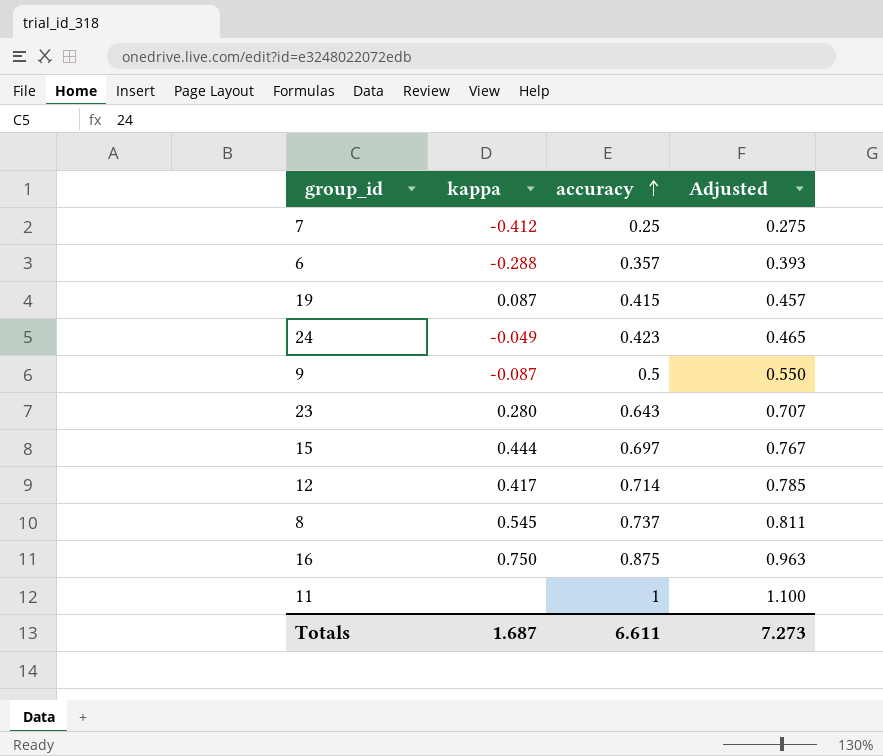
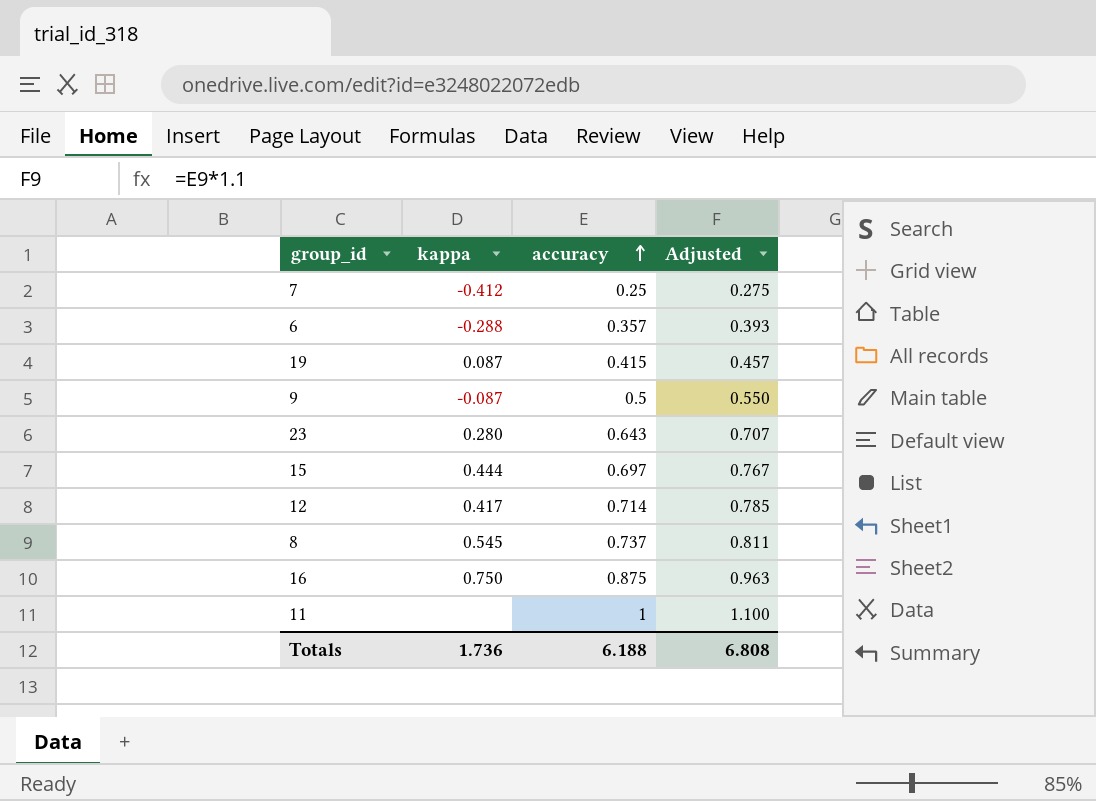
row 24: -0.049 | 0.423 | 0.465 -> none
Totals | kappa: 1.687 -> 1.736
Totals | accuracy: 6.611 -> 6.188
Totals | Adjusted: 7.273 -> 6.808

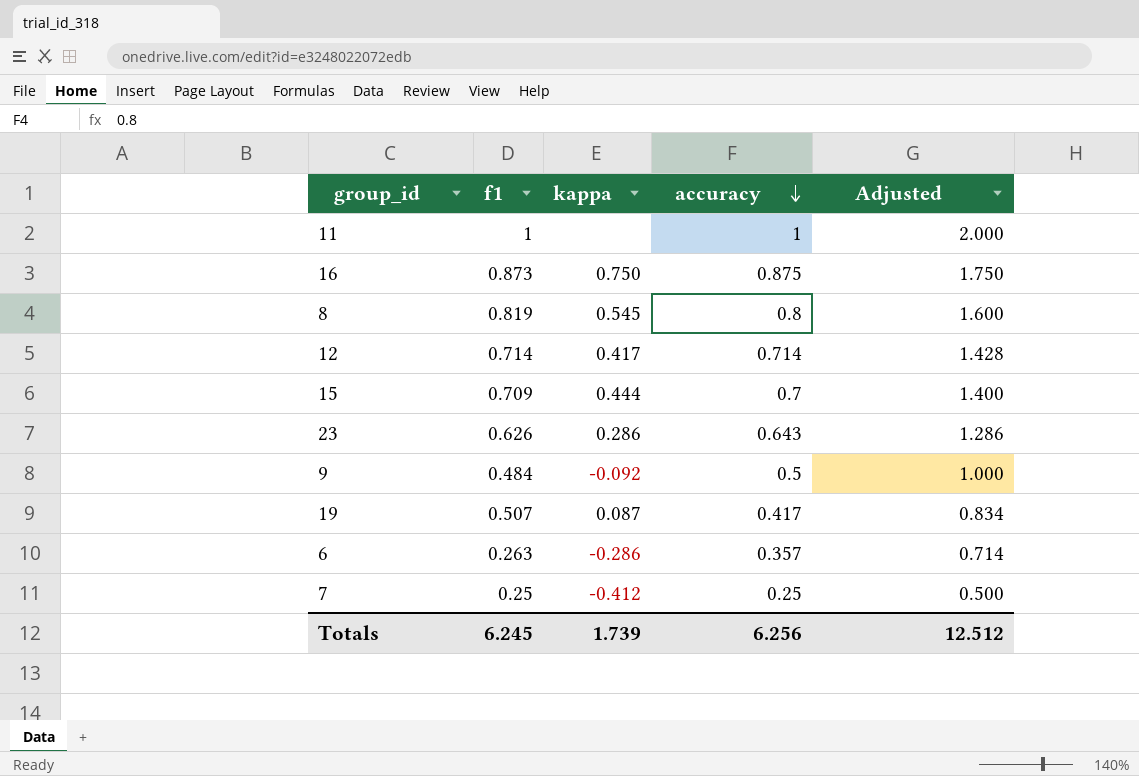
row order: accuracy ascending -> accuracy descending
column f1 | position: none -> 2
column Adjusted | formula: [accuracy] * 1.1 -> [accuracy] * 2
8 | accuracy: 0.737 -> 0.8
15 | accuracy: 0.697 -> 0.7
23 | kappa: 0.280 -> 0.286
9 | kappa: -0.087 -> -0.092
19 | accuracy: 0.415 -> 0.417
6 | kappa: -0.288 -> -0.286
Totals | kappa: 1.736 -> 1.739
Totals | accuracy: 6.188 -> 6.256
Totals | Adjusted: 6.808 -> 12.512

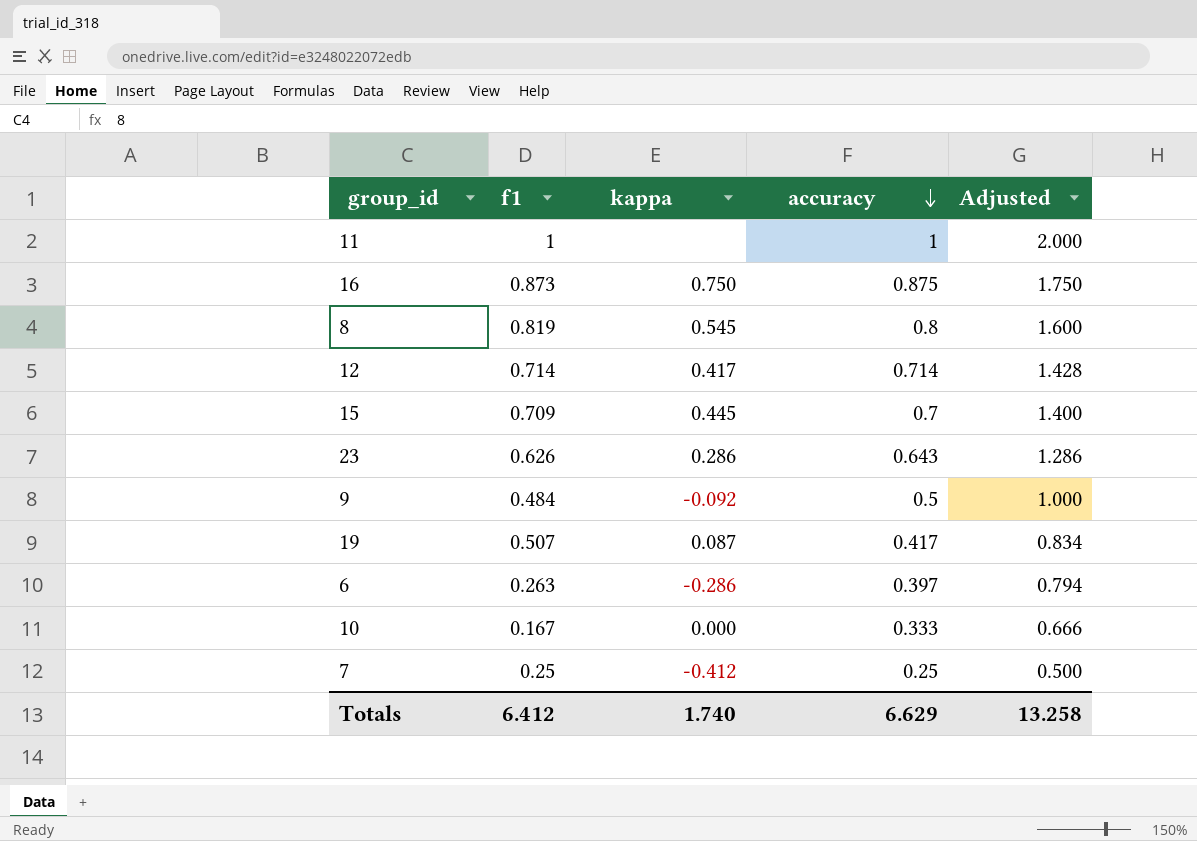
15 | kappa: 0.444 -> 0.445
6 | accuracy: 0.357 -> 0.397
6 | Adjusted: 0.714 -> 0.794
row 10: none -> 0.167 | 0.000 | 0.333 | 0.666
Totals | f1: 6.245 -> 6.412
Totals | kappa: 1.739 -> 1.740
Totals | accuracy: 6.256 -> 6.629
Totals | Adjusted: 12.512 -> 13.258

